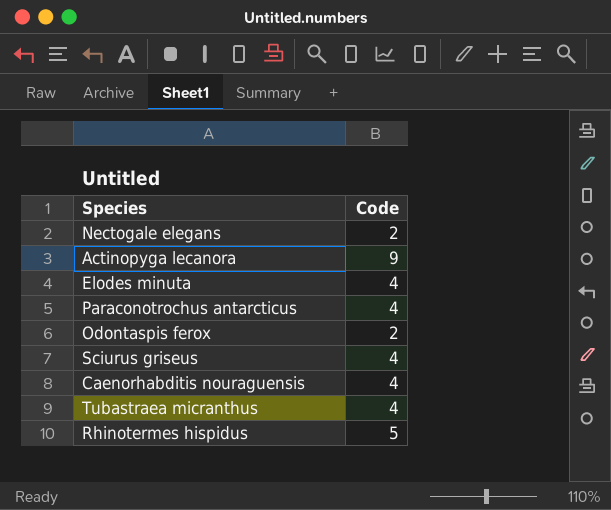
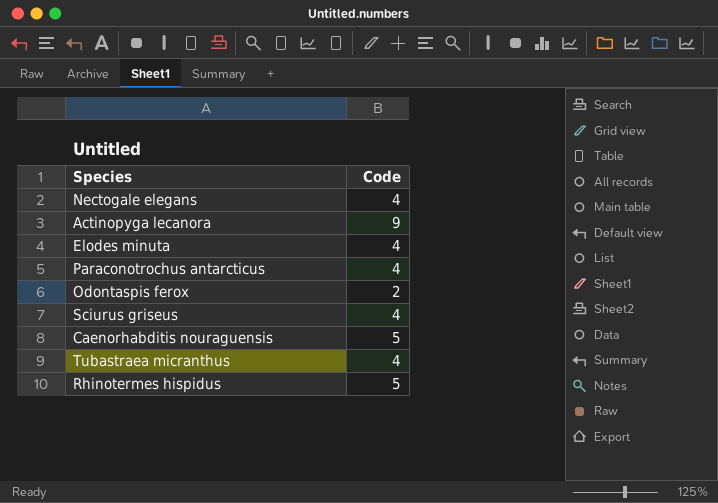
Nectogale elegans | Code: 2 -> 4
Caenorhabditis nouraguensis | Code: 4 -> 5

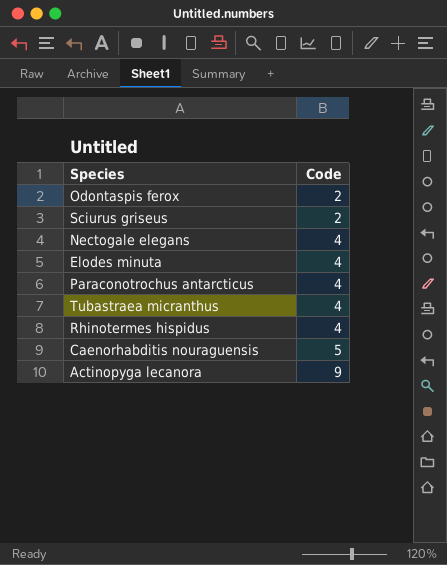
row order: none -> Code ascending
Sciurus griseus | Code: 4 -> 2
Rhinotermes hispidus | Code: 5 -> 4

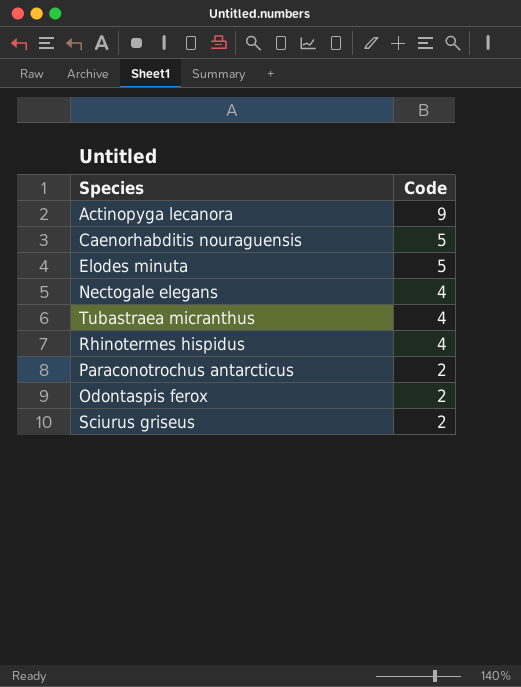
row order: Code ascending -> Code descending
Elodes minuta | Code: 4 -> 5
Paraconotrochus antarcticus | Code: 4 -> 2

